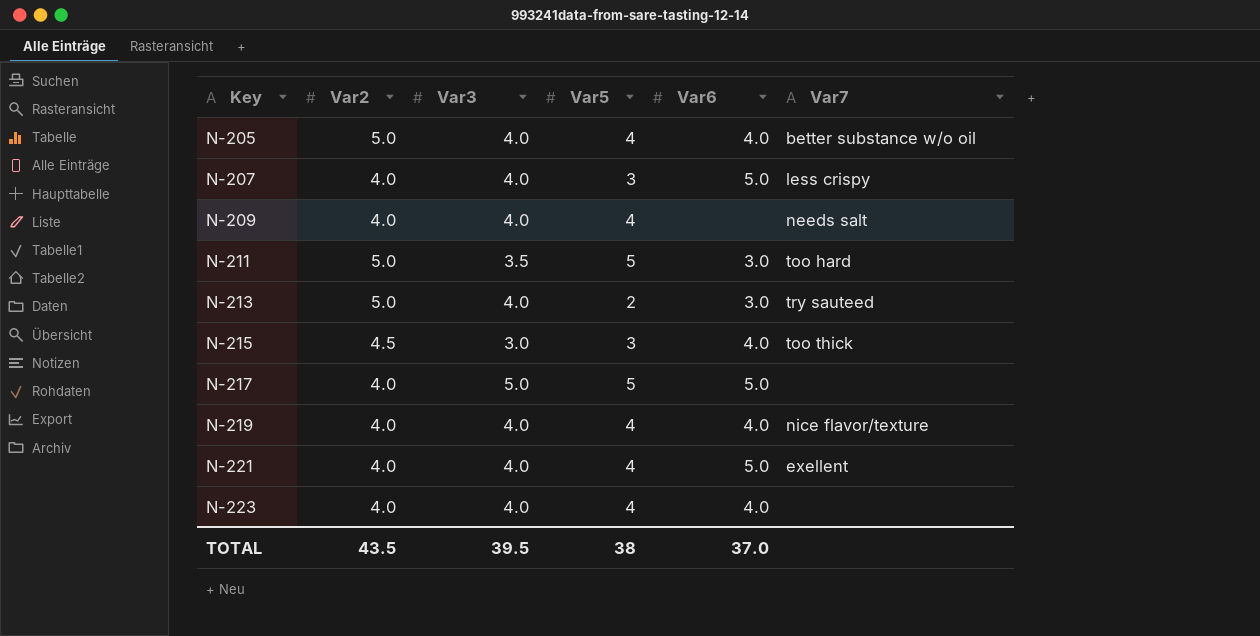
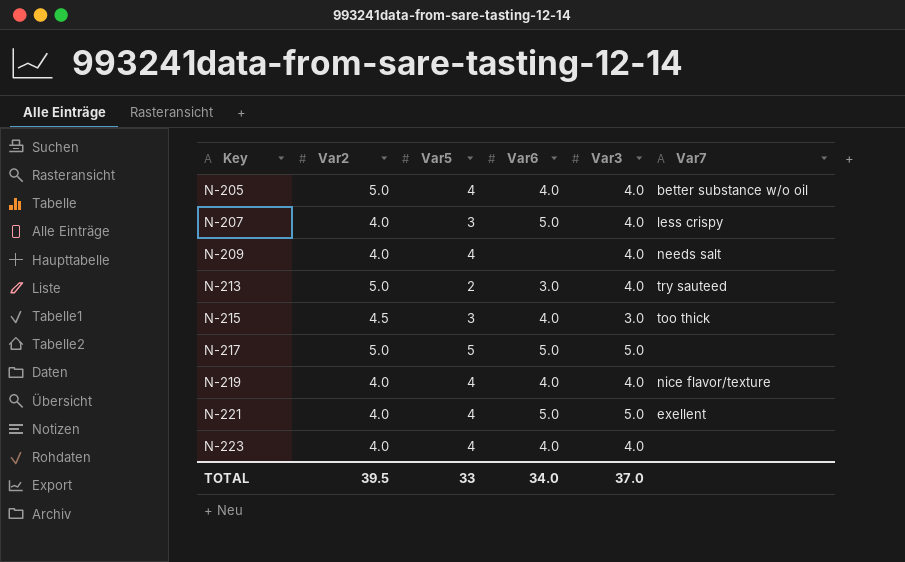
column Var3 | position: 3 -> 5
row N-211: 5.0 | 3.5 | 5 | 3.0 | too hard -> none
N-217 | Var2: 4.0 -> 5.0
N-221 | Var3: 4.0 -> 5.0
TOTAL | Var2: 43.5 -> 39.5
TOTAL | Var5: 38 -> 33
TOTAL | Var6: 37.0 -> 34.0
TOTAL | Var3: 39.5 -> 37.0

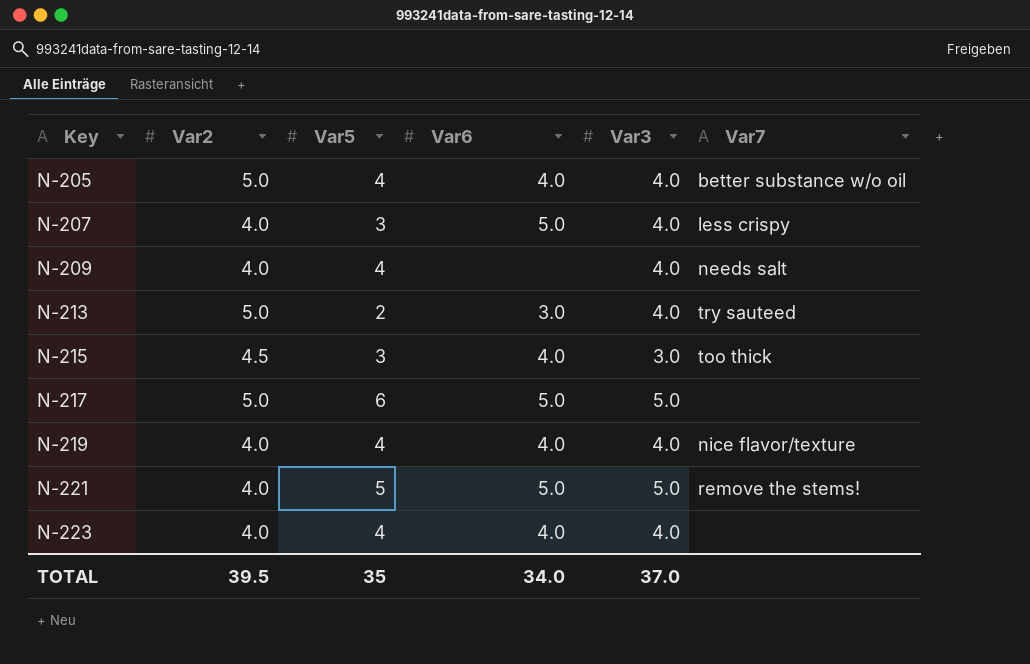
N-217 | Var5: 5 -> 6
N-221 | Var5: 4 -> 5
N-221 | Var7: exellent -> remove the stems!
TOTAL | Var5: 33 -> 35

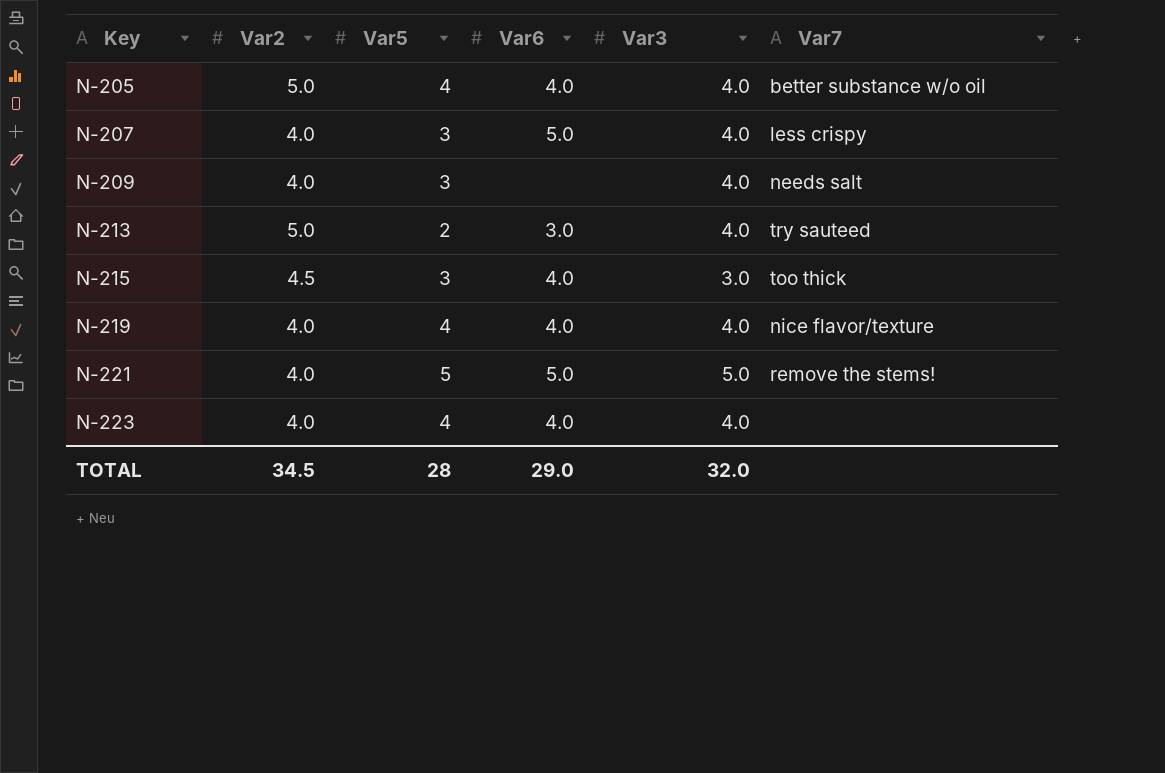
row N-217: 5.0 | 6 | 5.0 | 5.0 | none -> none
N-209 | Var5: 4 -> 3
TOTAL | Var2: 39.5 -> 34.5
TOTAL | Var5: 35 -> 28
TOTAL | Var6: 34.0 -> 29.0
TOTAL | Var3: 37.0 -> 32.0

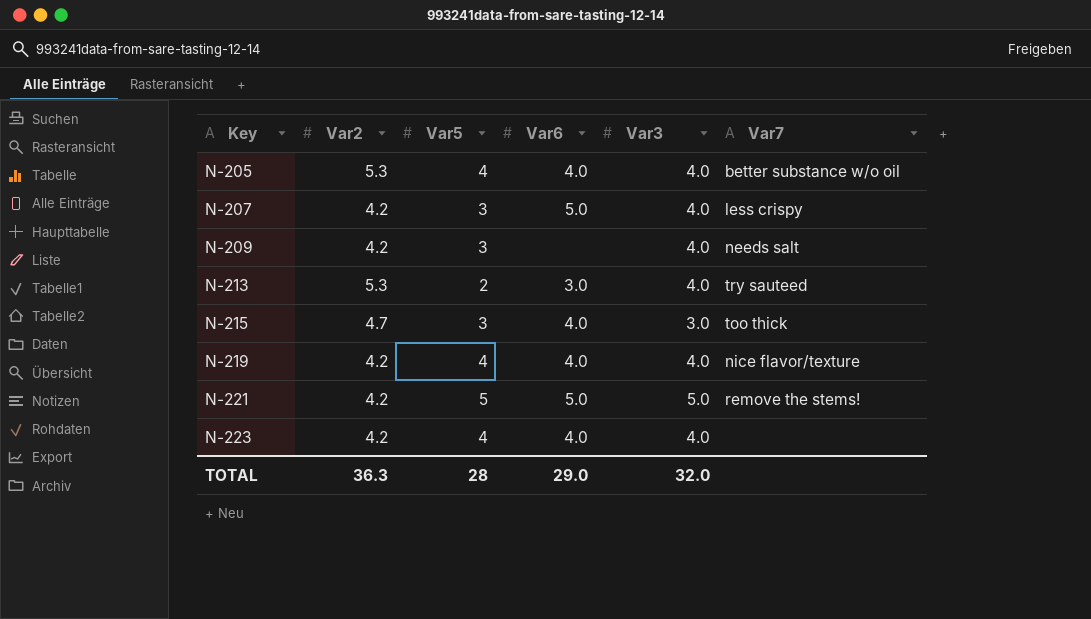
N-205 | Var2: 5.0 -> 5.3
N-207 | Var2: 4.0 -> 4.2
N-209 | Var2: 4.0 -> 4.2
N-213 | Var2: 5.0 -> 5.3
N-215 | Var2: 4.5 -> 4.7
N-219 | Var2: 4.0 -> 4.2
N-221 | Var2: 4.0 -> 4.2
N-223 | Var2: 4.0 -> 4.2
TOTAL | Var2: 34.5 -> 36.3

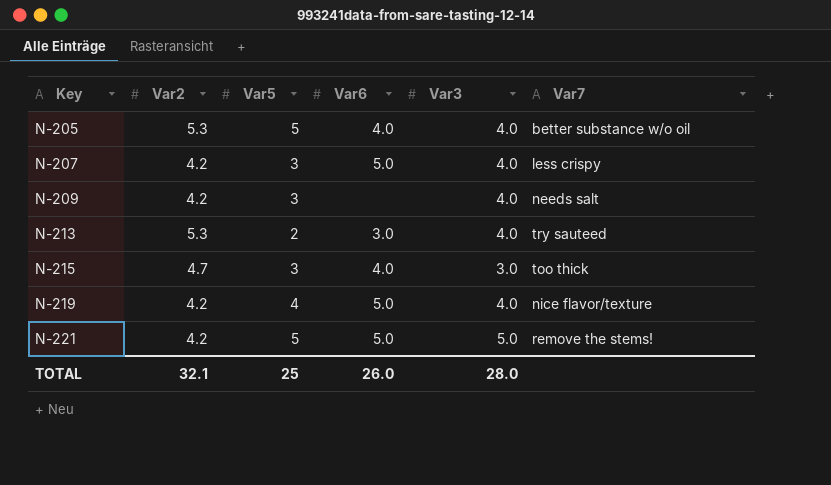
row N-223: 4.2 | 4 | 4.0 | 4.0 | none -> none
N-205 | Var5: 4 -> 5
N-219 | Var6: 4.0 -> 5.0
TOTAL | Var2: 36.3 -> 32.1
TOTAL | Var5: 28 -> 25
TOTAL | Var6: 29.0 -> 26.0
TOTAL | Var3: 32.0 -> 28.0

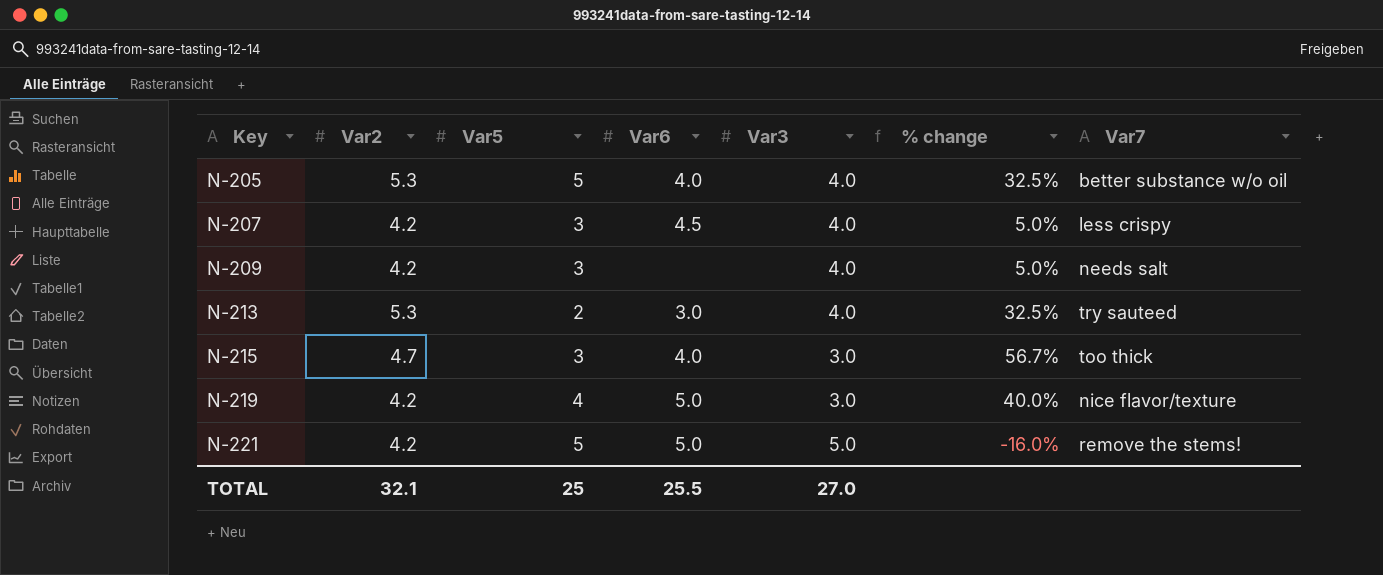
column % change | formula: none -> ([Var2] - [Var3]) / [Var3]
N-207 | Var6: 5.0 -> 4.5
N-219 | Var3: 4.0 -> 3.0
TOTAL | Var6: 26.0 -> 25.5
TOTAL | Var3: 28.0 -> 27.0

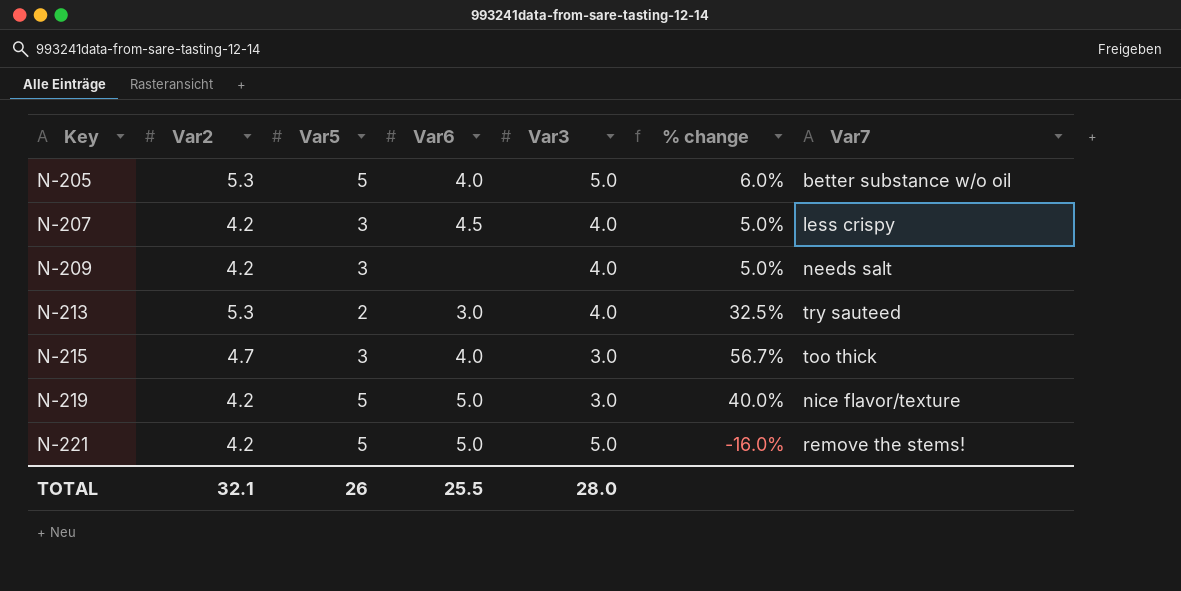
N-205 | Var3: 4.0 -> 5.0
N-205 | % change: 32.5% -> 6.0%
N-219 | Var5: 4 -> 5
TOTAL | Var5: 25 -> 26
TOTAL | Var3: 27.0 -> 28.0

